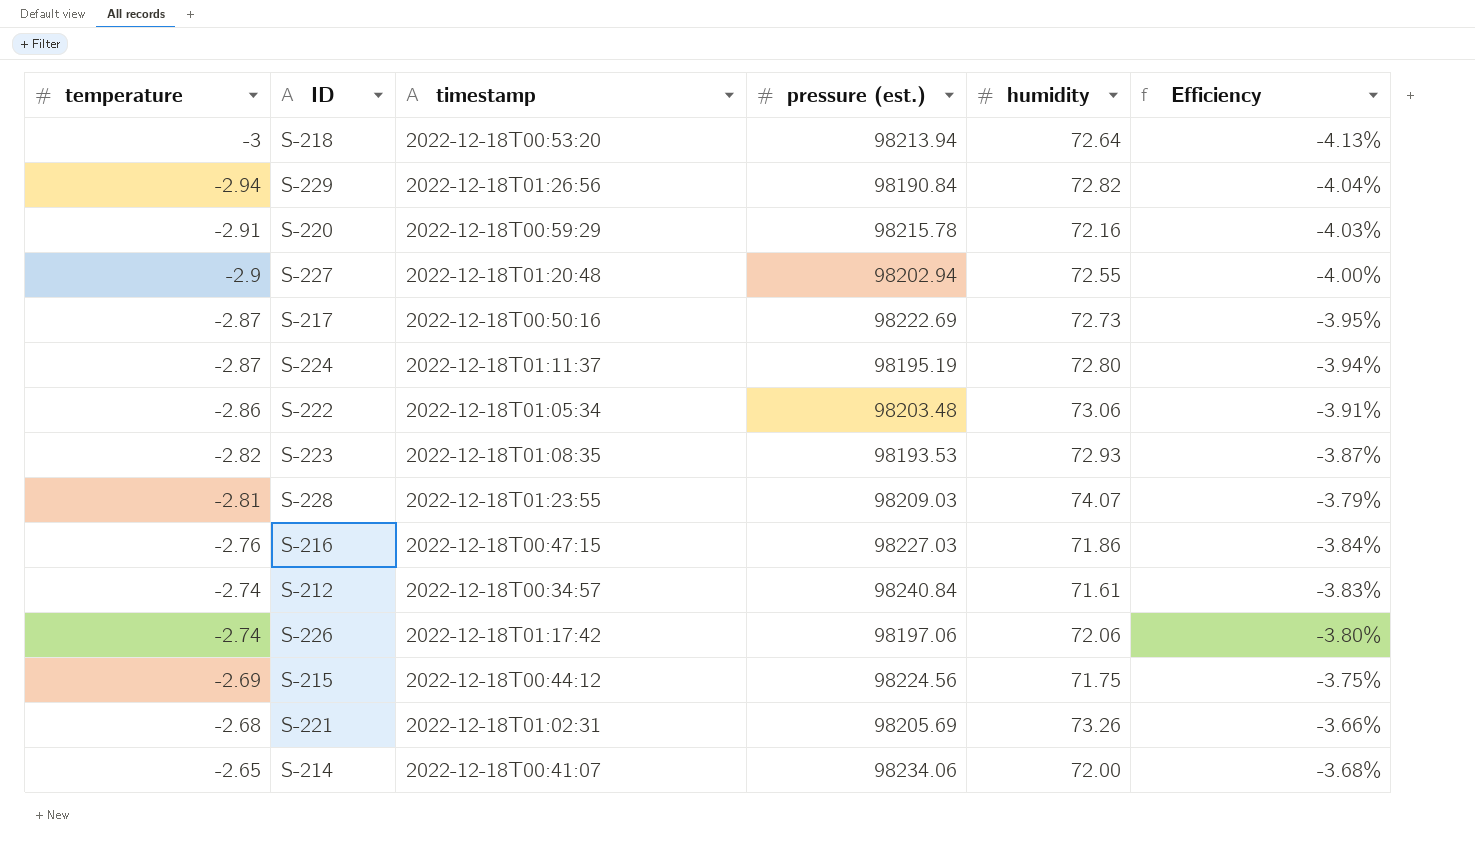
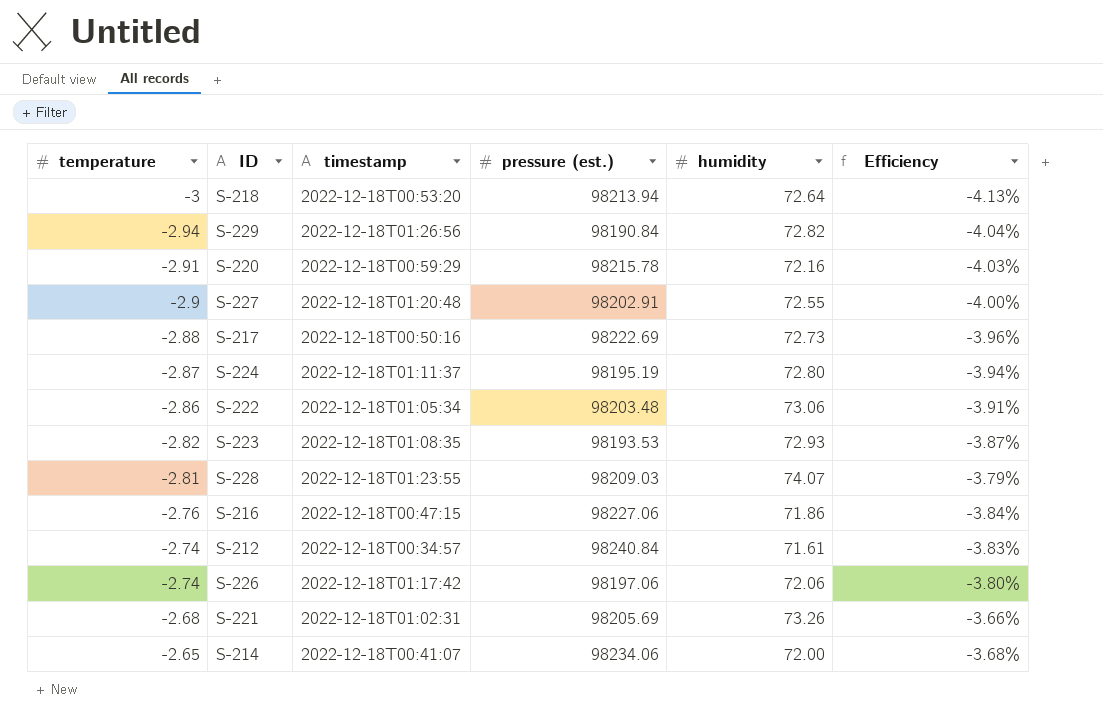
row S-215: -2.69 | 2022-12-18T00:44:12 | 98224.56 | 71.75 | -3.75% -> none
S-227 | pressure (est.): 98202.94 -> 98202.91
S-217 | temperature: -2.87 -> -2.88
S-217 | Efficiency: -3.95% -> -3.96%
S-216 | pressure (est.): 98227.03 -> 98227.06

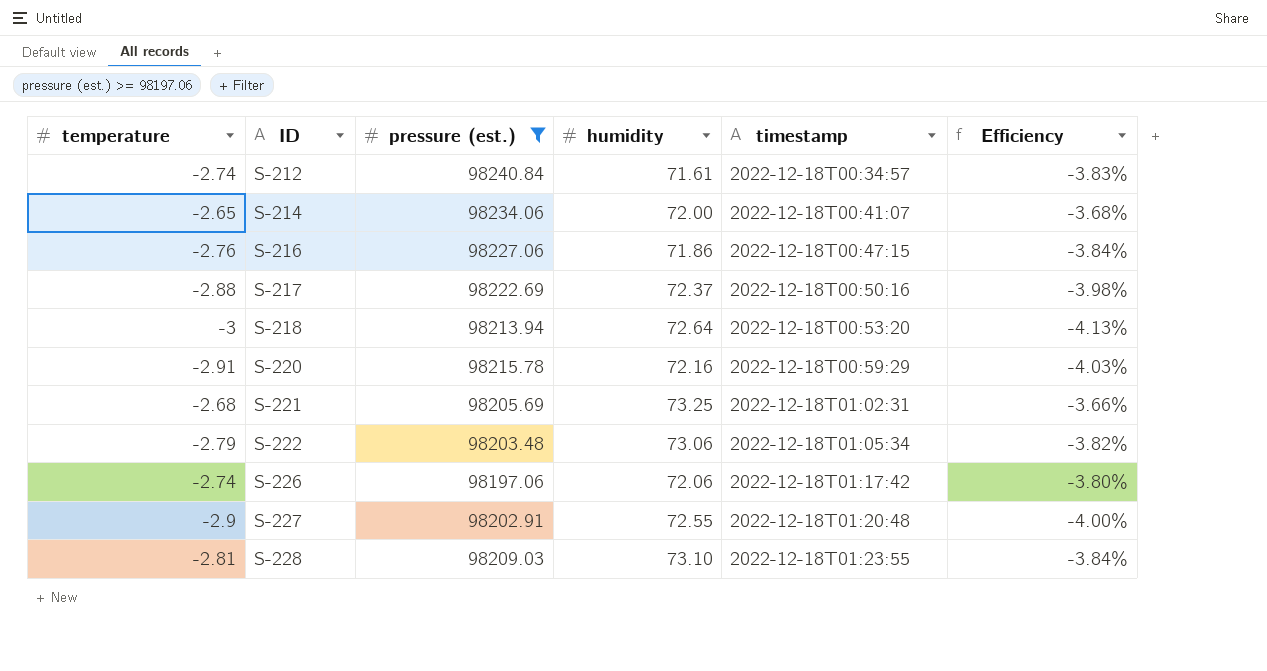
filter: none -> pressure (est.) >= 98197.06
row order: temperature ascending -> ID ascending
column timestamp | position: 3 -> 5
S-217 | humidity: 72.73 -> 72.37
S-217 | Efficiency: -3.96% -> -3.98%
S-221 | humidity: 73.26 -> 73.25
S-222 | temperature: -2.86 -> -2.79
S-222 | Efficiency: -3.91% -> -3.82%
S-228 | humidity: 74.07 -> 73.10
S-228 | Efficiency: -3.79% -> -3.84%

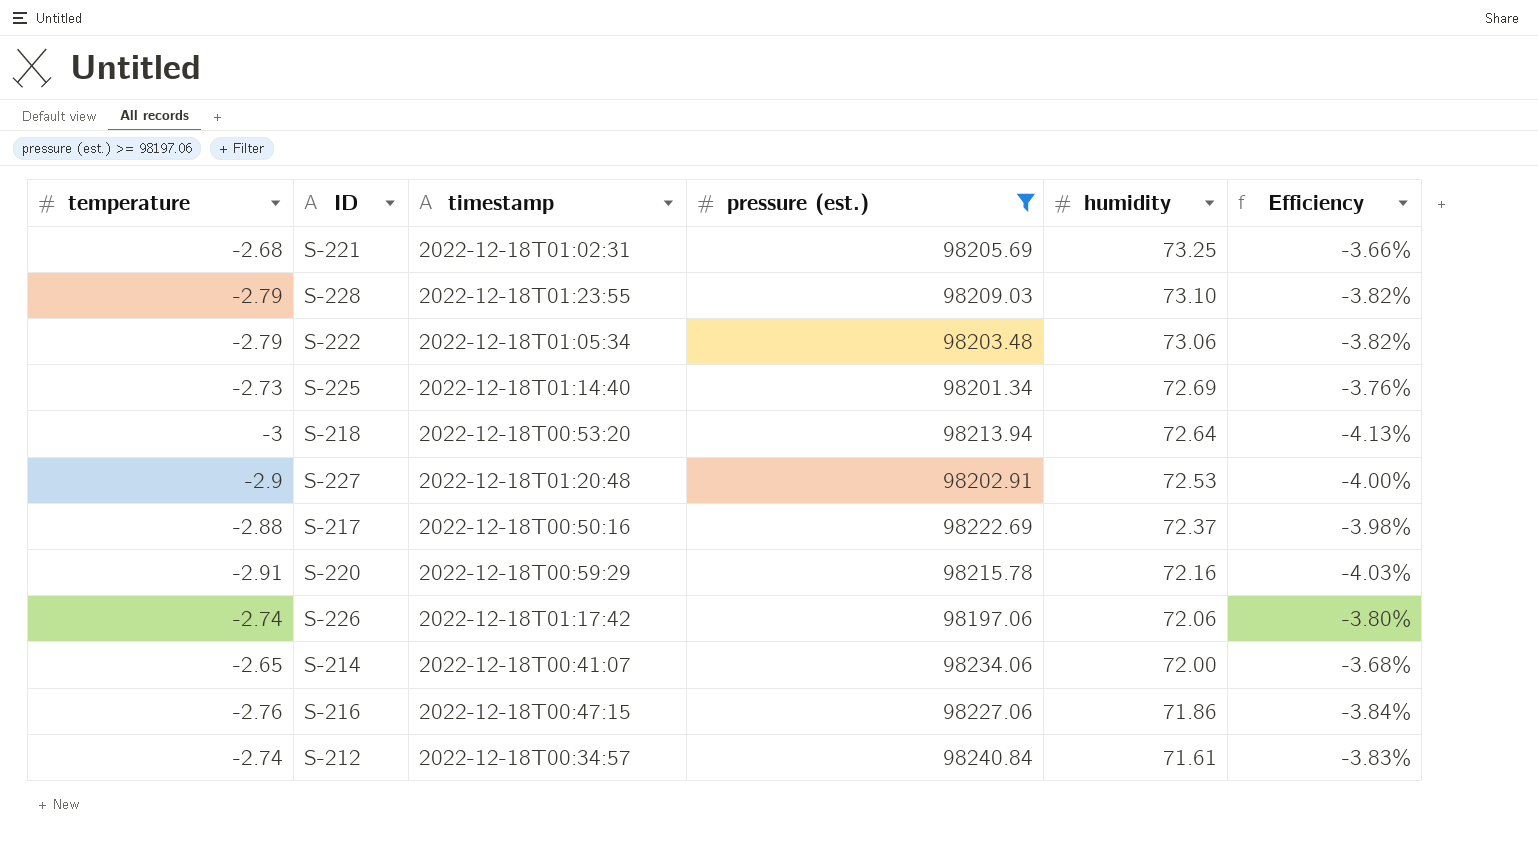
row order: ID ascending -> humidity descending
column timestamp | position: 5 -> 3
S-228 | temperature: -2.81 -> -2.79
S-228 | Efficiency: -3.84% -> -3.82%
row S-225: none -> -2.73 | 2022-12-18T01:14:40 | 98201.34 | 72.69 | -3.76%
S-227 | humidity: 72.55 -> 72.53

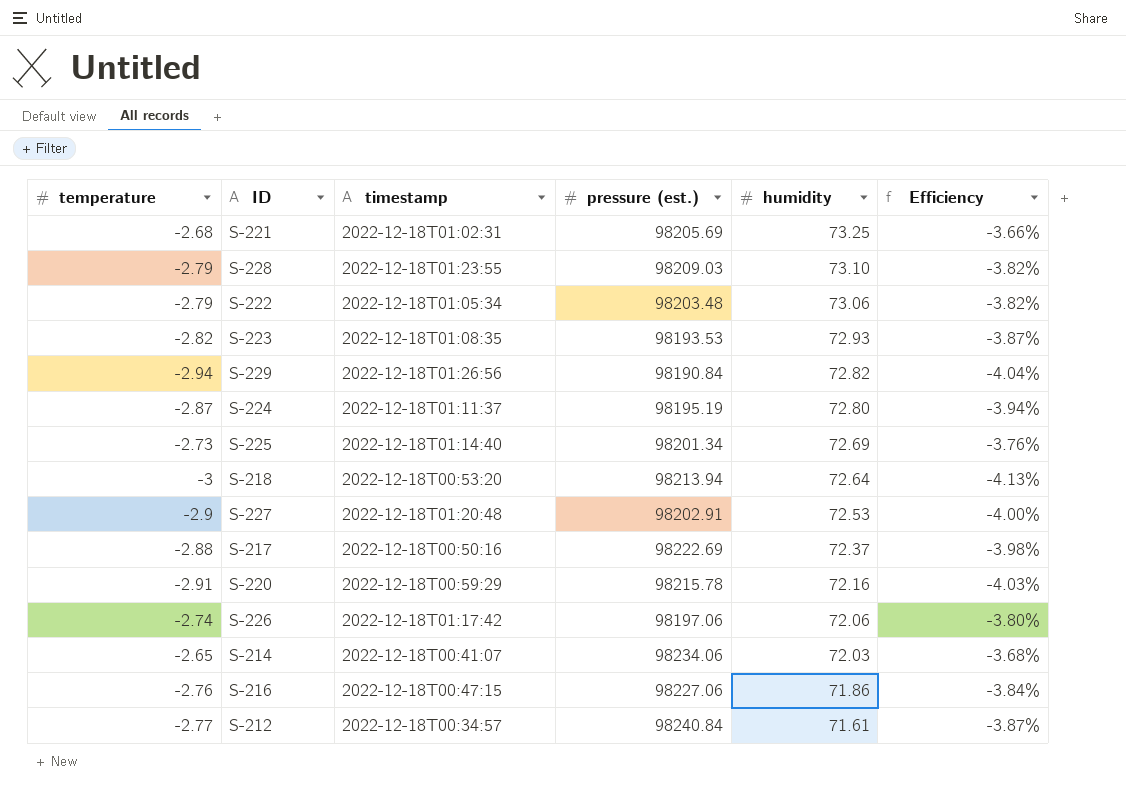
filter: pressure (est.) >= 98197.06 -> none
S-214 | humidity: 72.00 -> 72.03
S-212 | temperature: -2.74 -> -2.77
S-212 | Efficiency: -3.83% -> -3.87%

